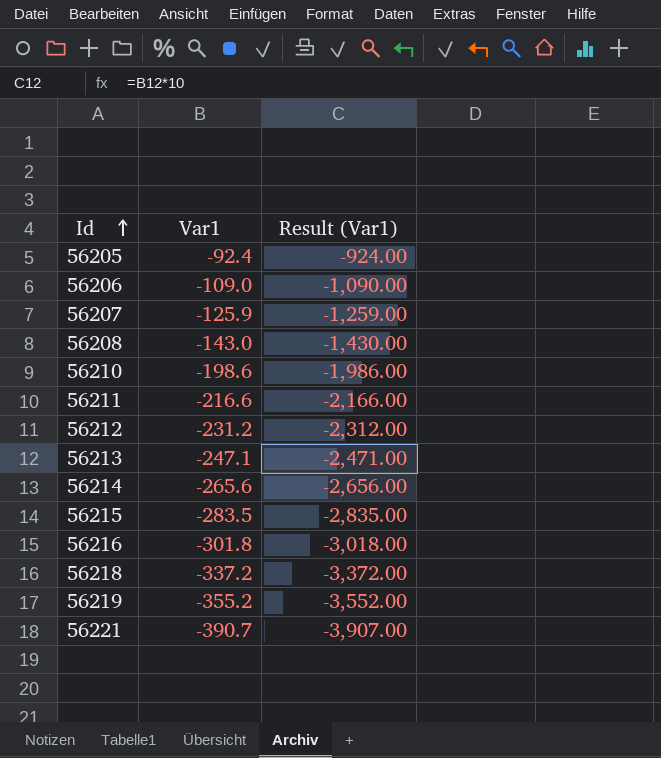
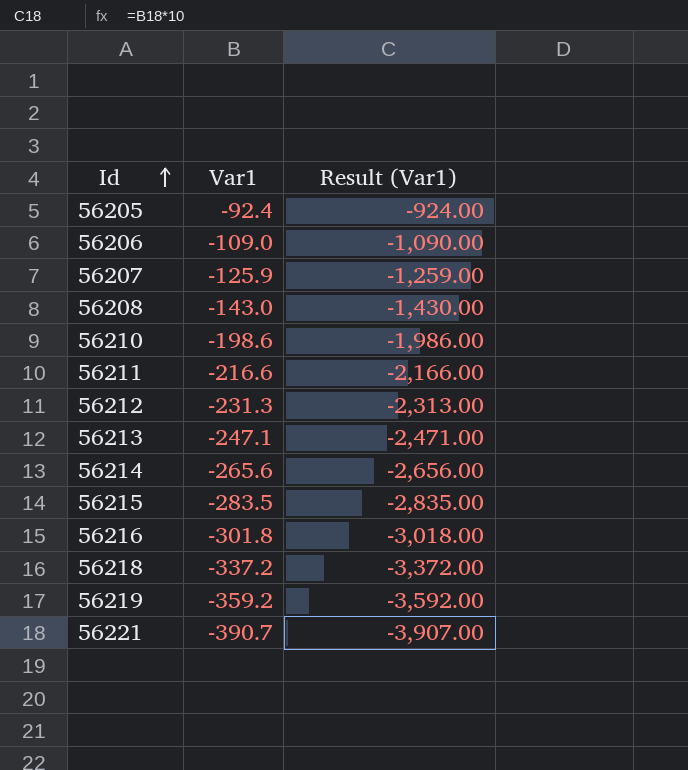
56212 | Var1: -231.2 -> -231.3
56212 | Result (Var1): -2,312.00 -> -2,313.00
56219 | Var1: -355.2 -> -359.2
56219 | Result (Var1): -3,552.00 -> -3,592.00

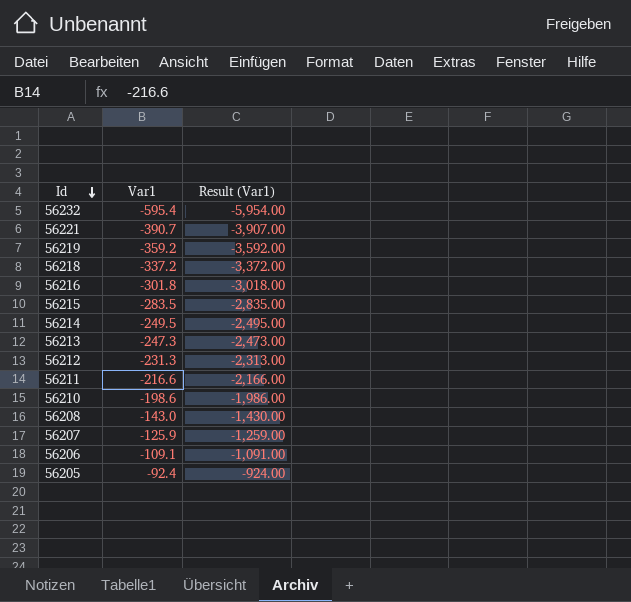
row order: Id ascending -> Id descending
row 56232: none -> -595.4 | -5,954.00
56214 | Var1: -265.6 -> -249.5
56214 | Result (Var1): -2,656.00 -> -2,495.00
56213 | Var1: -247.1 -> -247.3
56213 | Result (Var1): -2,471.00 -> -2,473.00
56206 | Var1: -109.0 -> -109.1
56206 | Result (Var1): -1,090.00 -> -1,091.00

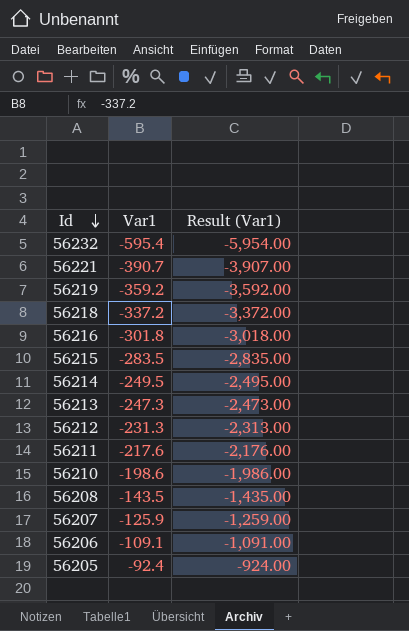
56211 | Var1: -216.6 -> -217.6
56211 | Result (Var1): -2,166.00 -> -2,176.00
56208 | Var1: -143.0 -> -143.5
56208 | Result (Var1): -1,430.00 -> -1,435.00

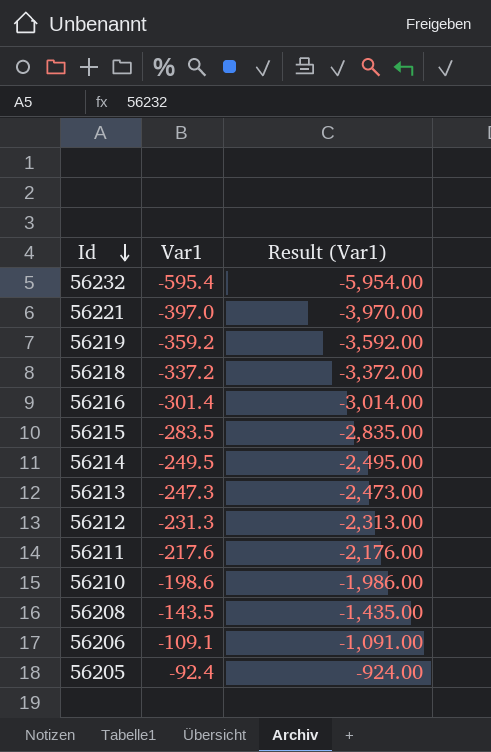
row 56207: -125.9 | -1,259.00 -> none
56221 | Var1: -390.7 -> -397.0
56221 | Result (Var1): -3,907.00 -> -3,970.00
56216 | Var1: -301.8 -> -301.4
56216 | Result (Var1): -3,018.00 -> -3,014.00

